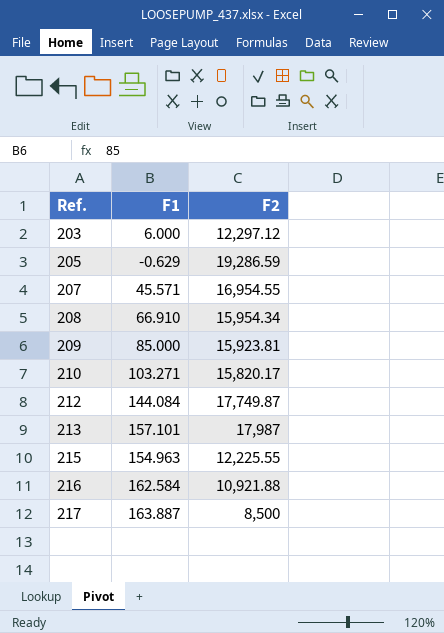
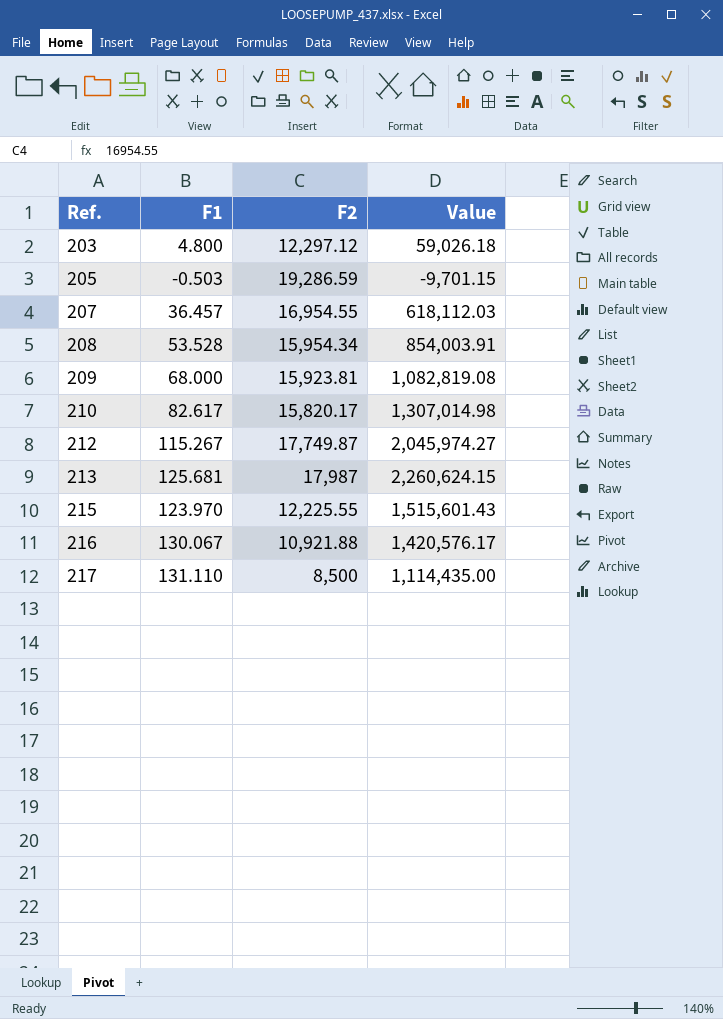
column Value | formula: none -> [F1] * [F2]
203 | F1: 6.000 -> 4.800
205 | F1: -0.629 -> -0.503
207 | F1: 45.571 -> 36.457
208 | F1: 66.910 -> 53.528
209 | F1: 85.000 -> 68.000
210 | F1: 103.271 -> 82.617
212 | F1: 144.084 -> 115.267
213 | F1: 157.101 -> 125.681
215 | F1: 154.963 -> 123.970
216 | F1: 162.584 -> 130.067
217 | F1: 163.887 -> 131.110

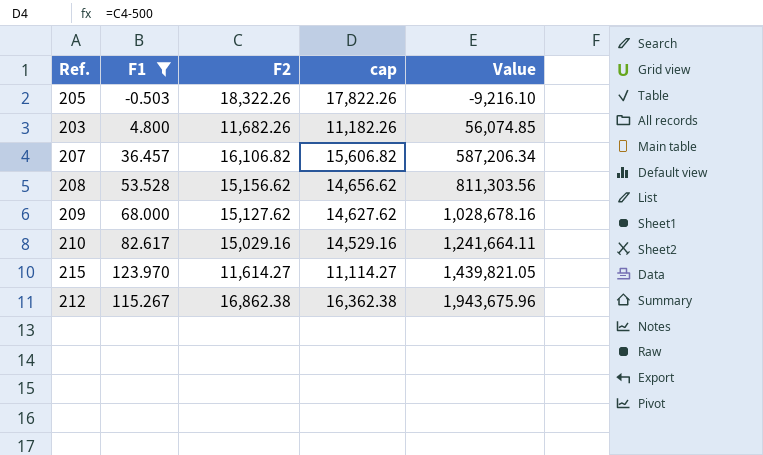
filter: none -> F1 <= 123.970
row order: Ref. ascending -> Value ascending
column cap | formula: none -> [F2] - 500
205 | F2: 19,286.59 -> 18,322.26
205 | Value: -9,701.15 -> -9,216.10
203 | F2: 12,297.12 -> 11,682.26
203 | Value: 59,026.18 -> 56,074.85
207 | F2: 16,954.55 -> 16,106.82
207 | Value: 618,112.03 -> 587,206.34
208 | F2: 15,954.34 -> 15,156.62
208 | Value: 854,003.91 -> 811,303.56
209 | F2: 15,923.81 -> 15,127.62
209 | Value: 1,082,819.08 -> 1,028,678.16
210 | F2: 15,820.17 -> 15,029.16
210 | Value: 1,307,014.98 -> 1,241,664.11
215 | F2: 12,225.55 -> 11,614.27
215 | Value: 1,515,601.43 -> 1,439,821.05
212 | F2: 17,749.87 -> 16,862.38
212 | Value: 2,045,974.27 -> 1,943,675.96

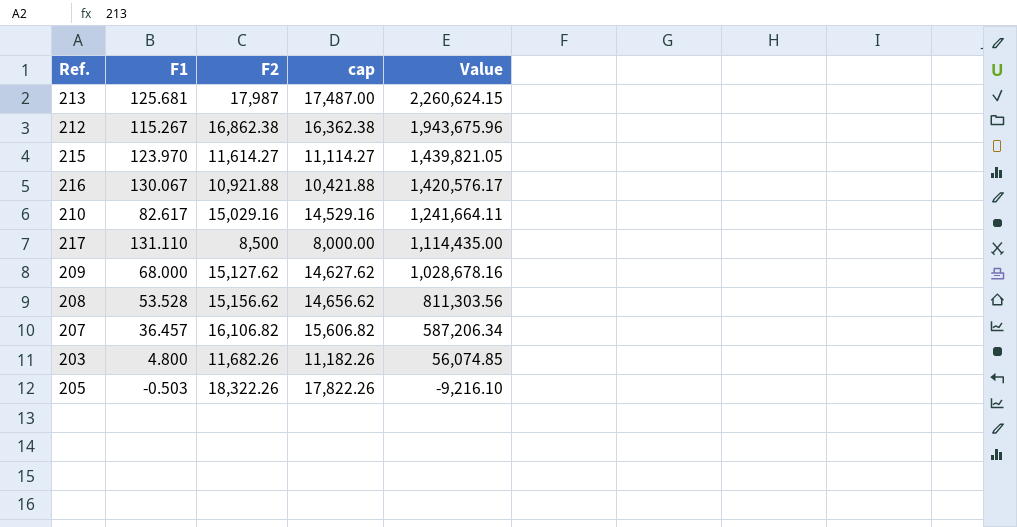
filter: F1 <= 123.970 -> none
row order: Value ascending -> Value descending

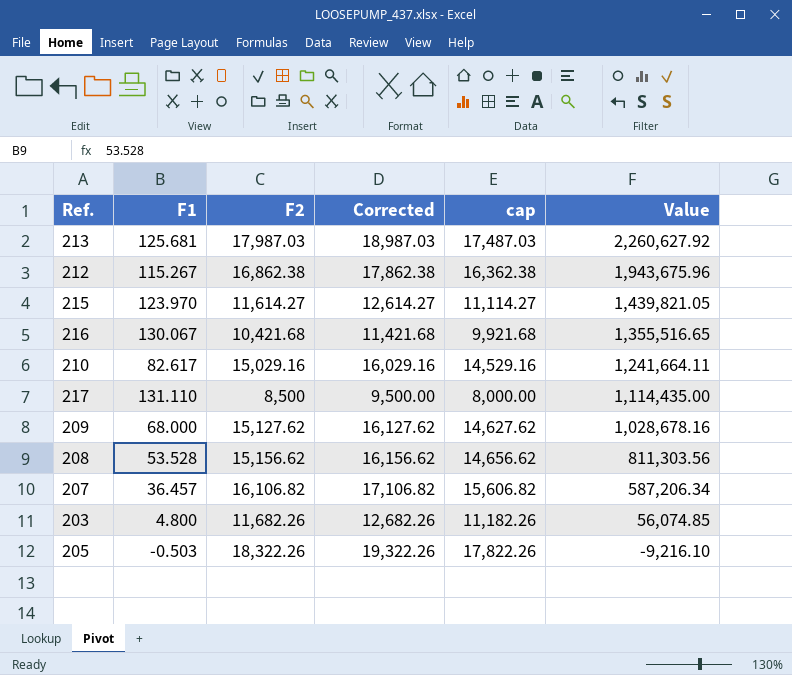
column Corrected | formula: none -> [F2] + 1000
213 | F2: 17,987 -> 17,987.03
213 | cap: 17,487.00 -> 17,487.03
213 | Value: 2,260,624.15 -> 2,260,627.92
216 | F2: 10,921.88 -> 10,421.68
216 | cap: 10,421.88 -> 9,921.68
216 | Value: 1,420,576.17 -> 1,355,516.65

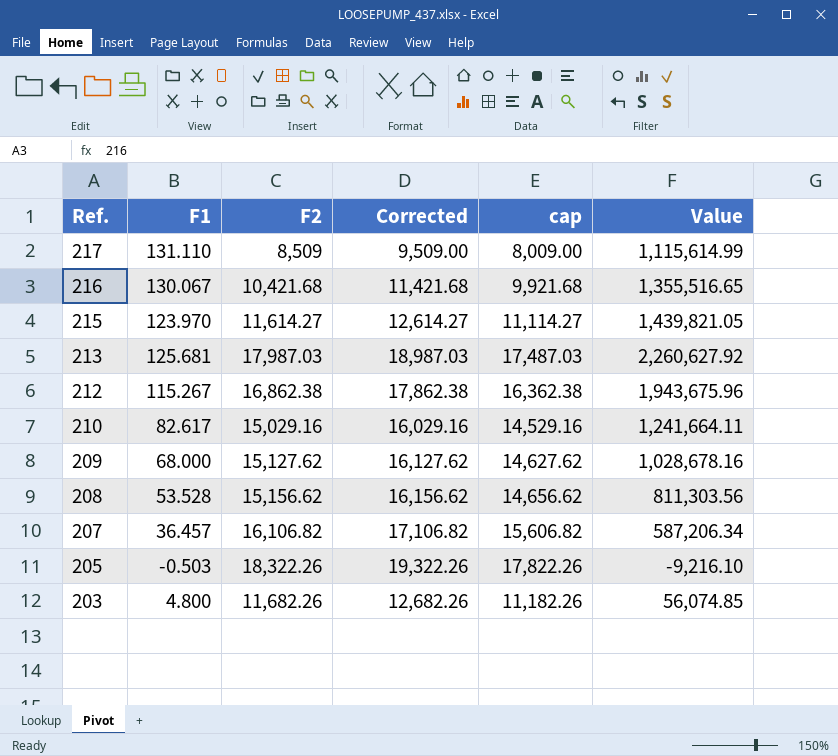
row order: Value descending -> Ref. descending
217 | F2: 8,500 -> 8,509
217 | Corrected: 9,500.00 -> 9,509.00
217 | cap: 8,000.00 -> 8,009.00
217 | Value: 1,114,435.00 -> 1,115,614.99

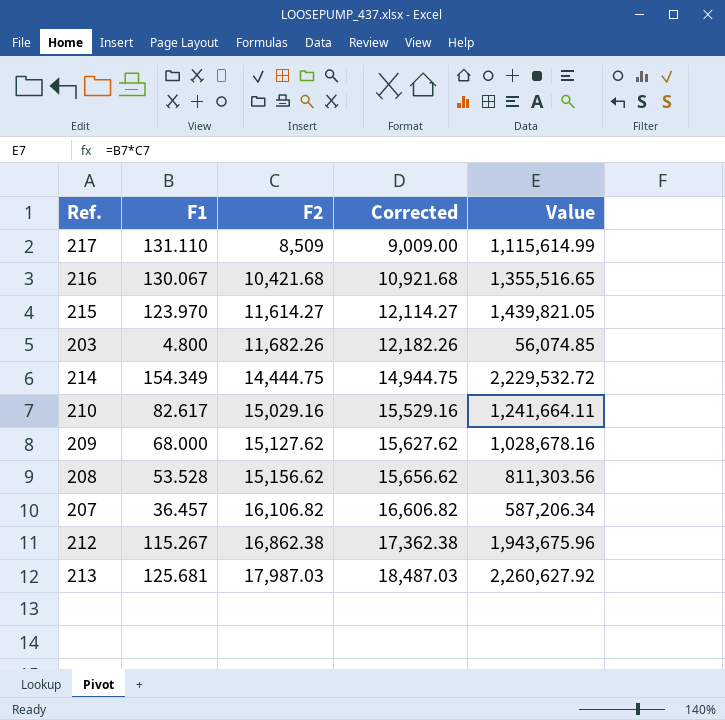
row order: Ref. descending -> F2 ascending
column cap | formula: [F2] - 500 -> none
column Corrected | formula: [F2] + 1000 -> [F2] + 500
row 205: -0.503 | 18,322.26 | 19,322.26 | 17,822.26 | -9,216.10 -> none
row 214: none -> 154.349 | 14,444.75 | 14,944.75 | 2,229,532.72

